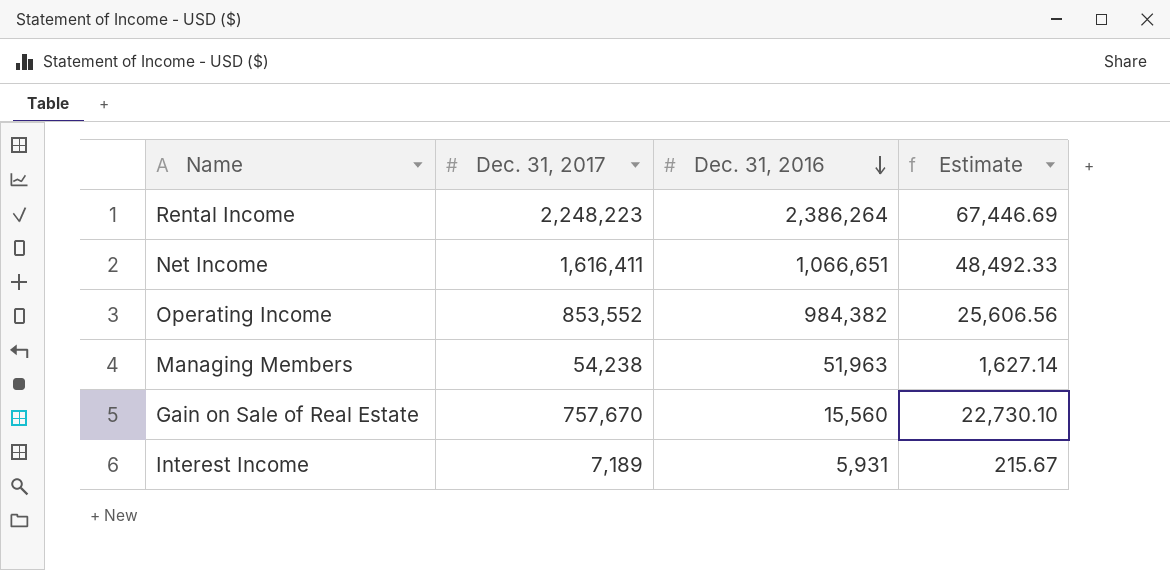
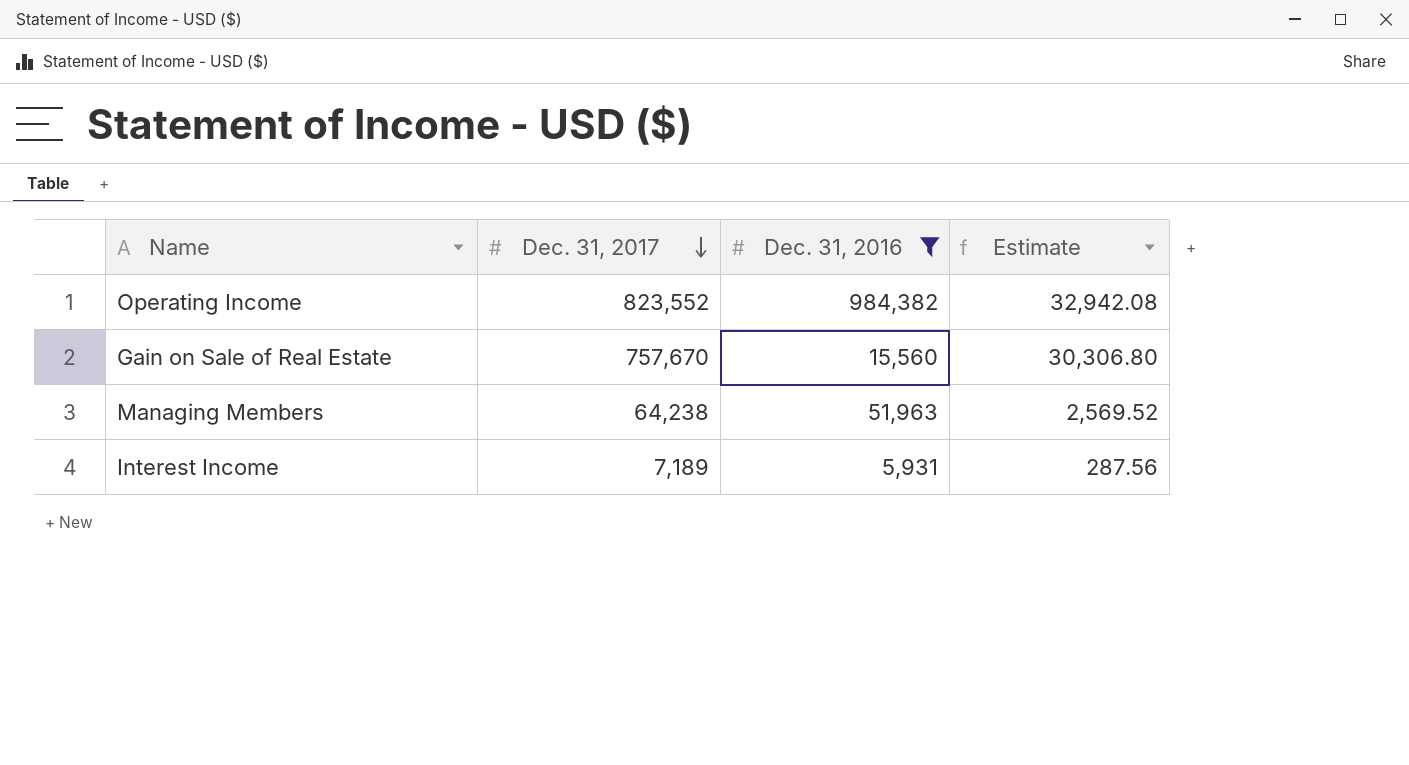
filter: none -> Dec. 31, 2016 <= 984,382
row order: Dec. 31, 2016 descending -> Dec. 31, 2017 descending
column Estimate | formula: [Dec. 31, 2017] * 0.03 -> [Dec. 31, 2017] * 0.04
Operating Income | Dec. 31, 2017: 853,552 -> 823,552
Managing Members | Dec. 31, 2017: 54,238 -> 64,238

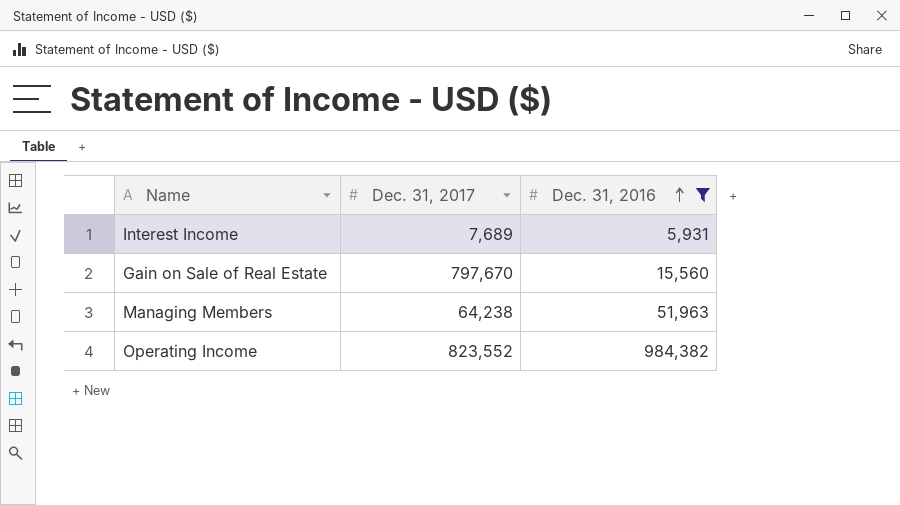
row order: Dec. 31, 2017 descending -> Dec. 31, 2016 ascending
column Estimate | formula: [Dec. 31, 2017] * 0.04 -> none
Interest Income | Dec. 31, 2017: 7,189 -> 7,689
Gain on Sale of Real Estate | Dec. 31, 2017: 757,670 -> 797,670

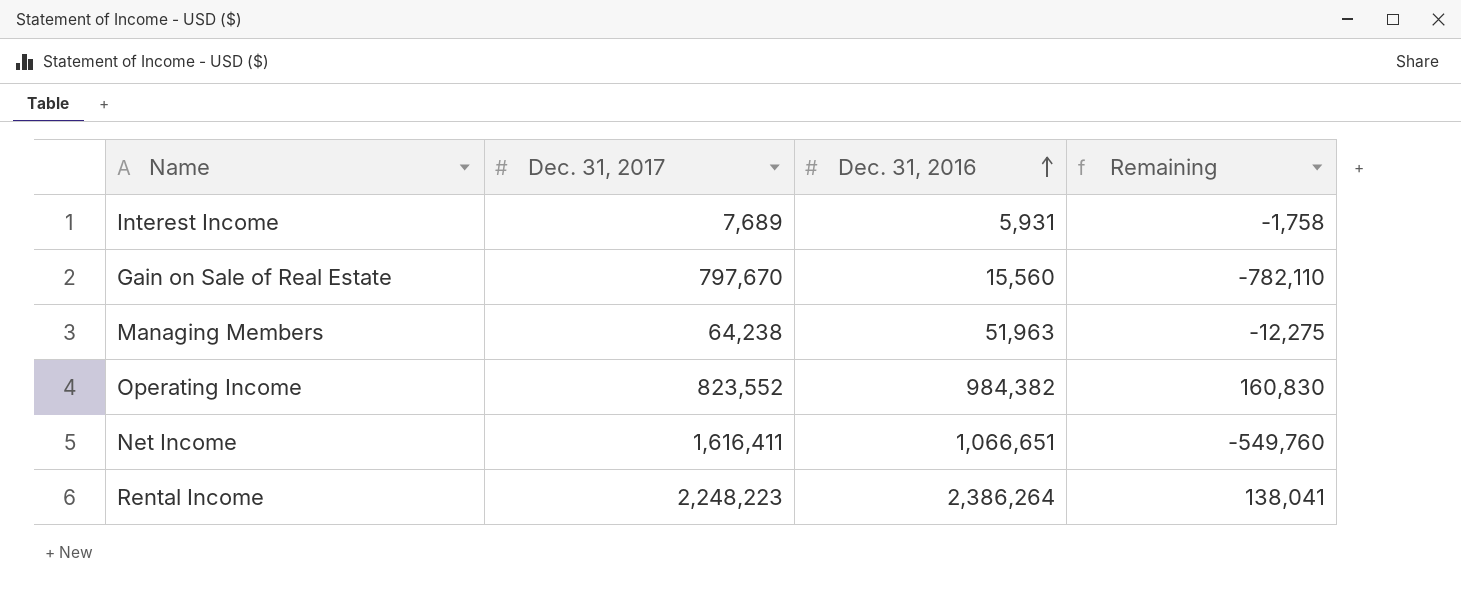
filter: Dec. 31, 2016 <= 984,382 -> none
column Remaining | formula: none -> [Dec. 31, 2016] - [Dec. 31, 2017]

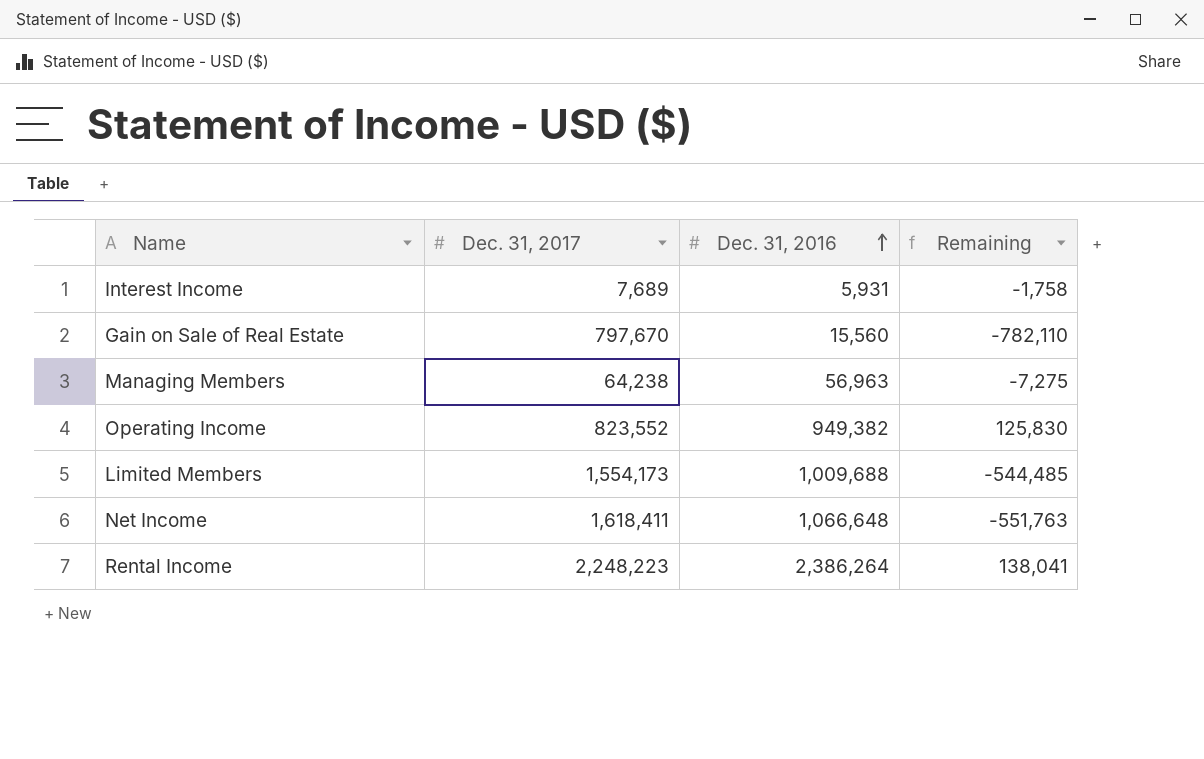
Managing Members | Dec. 31, 2016: 51,963 -> 56,963
Managing Members | Remaining: -12,275 -> -7,275
Operating Income | Dec. 31, 2016: 984,382 -> 949,382
Operating Income | Remaining: 160,830 -> 125,830
row Limited Members: none -> 1,554,173 | 1,009,688 | -544,485
Net Income | Dec. 31, 2017: 1,616,411 -> 1,618,411
Net Income | Dec. 31, 2016: 1,066,651 -> 1,066,648
Net Income | Remaining: -549,760 -> -551,763

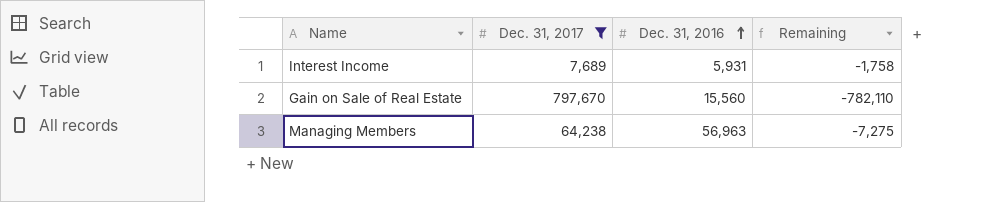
filter: none -> Dec. 31, 2017 <= 797,670

